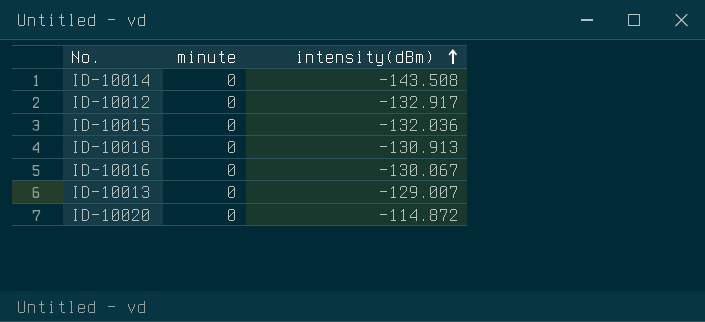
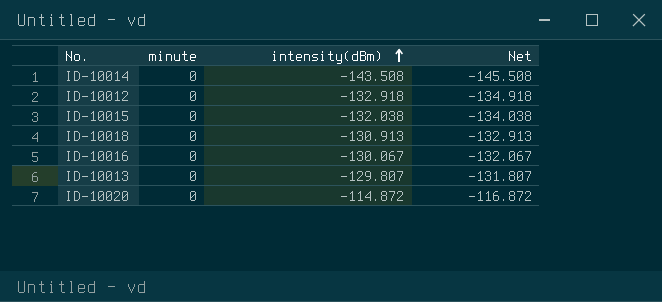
column Net | formula: none -> [intensity(dBm)] - 2
ID-10012 | intensity(dBm): -132.917 -> -132.918
ID-10015 | intensity(dBm): -132.036 -> -132.038
ID-10013 | intensity(dBm): -129.007 -> -129.807

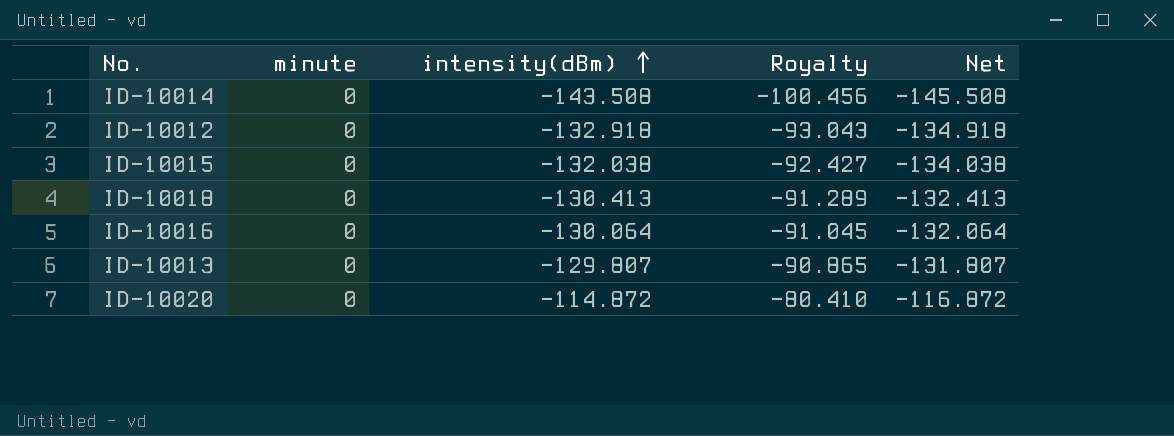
column Royalty | formula: none -> [intensity(dBm)] * 0.7
ID-10018 | intensity(dBm): -130.913 -> -130.413
ID-10018 | Net: -132.913 -> -132.413
ID-10016 | intensity(dBm): -130.067 -> -130.064
ID-10016 | Net: -132.067 -> -132.064

